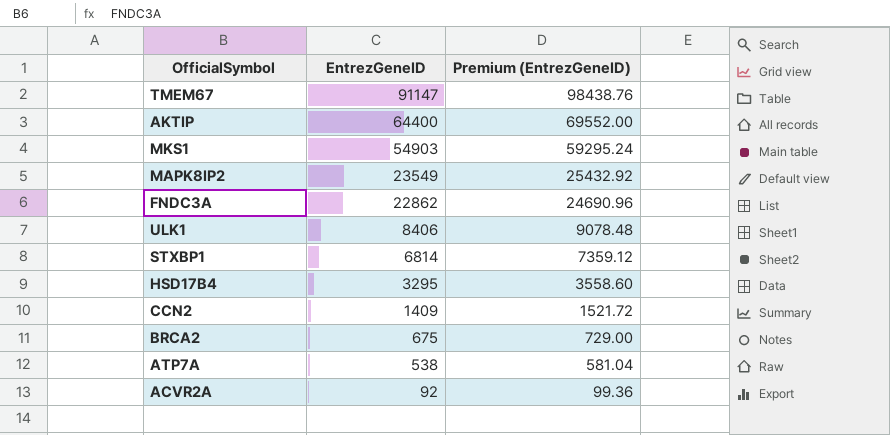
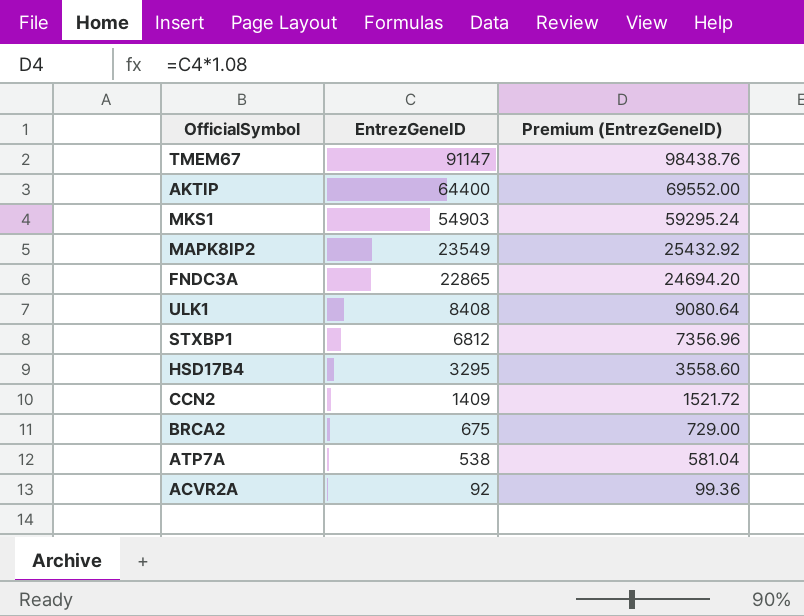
FNDC3A | EntrezGeneID: 22862 -> 22865
FNDC3A | Premium (EntrezGeneID): 24690.96 -> 24694.20
ULK1 | EntrezGeneID: 8406 -> 8408
ULK1 | Premium (EntrezGeneID): 9078.48 -> 9080.64
STXBP1 | EntrezGeneID: 6814 -> 6812
STXBP1 | Premium (EntrezGeneID): 7359.12 -> 7356.96

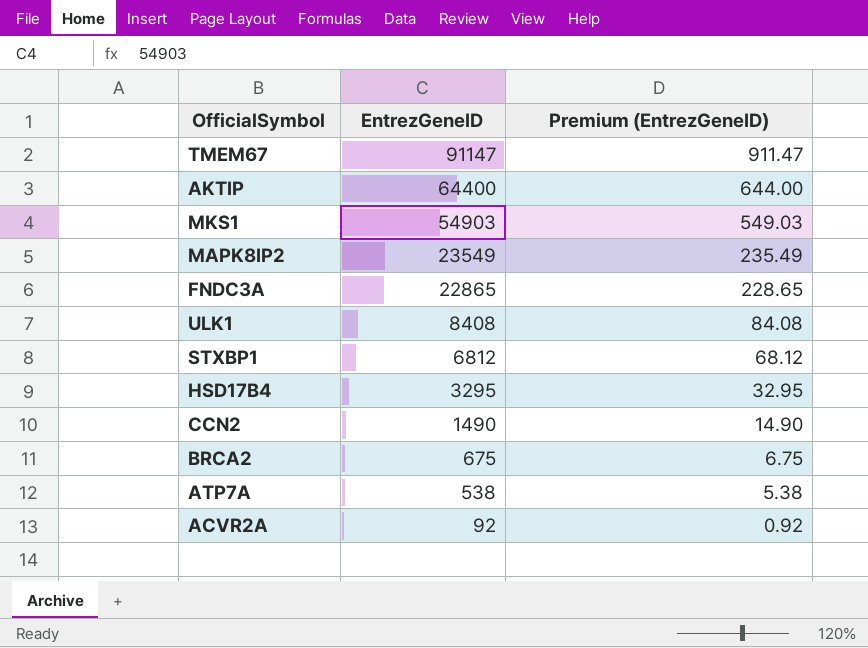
column Premium (EntrezGeneID) | formula: [EntrezGeneID] * 1.08 -> [EntrezGeneID] * 0.01
CCN2 | EntrezGeneID: 1409 -> 1490

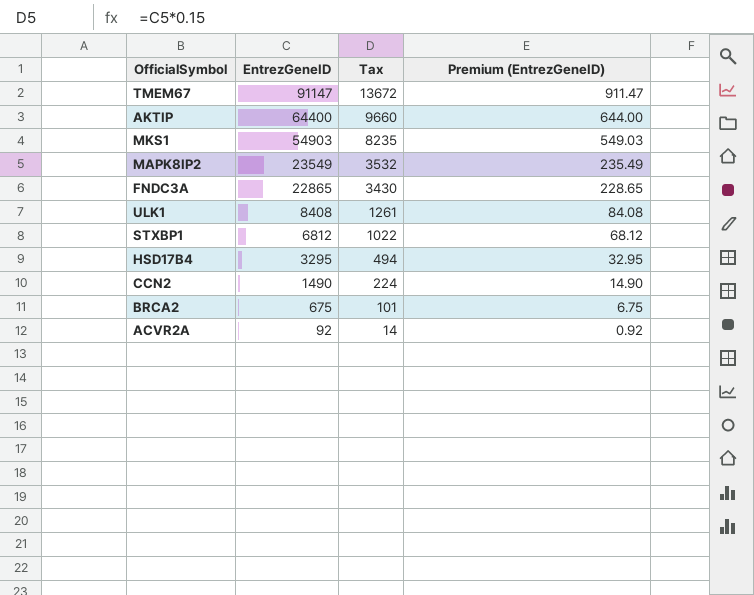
column Tax | formula: none -> [EntrezGeneID] * 0.15
row ATP7A: 538 | 5.38 -> none

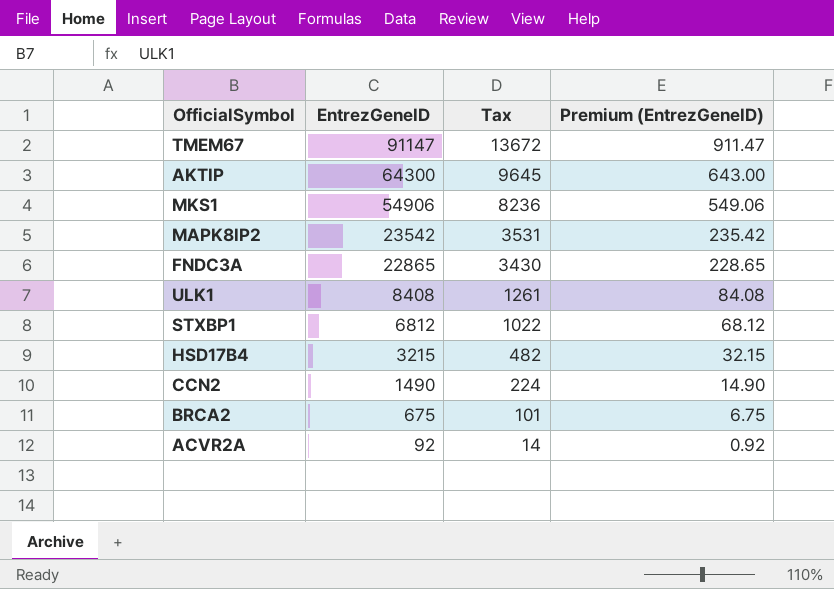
AKTIP | EntrezGeneID: 64400 -> 64300
AKTIP | Tax: 9660 -> 9645
AKTIP | Premium (EntrezGeneID): 644.00 -> 643.00
MKS1 | EntrezGeneID: 54903 -> 54906
MKS1 | Tax: 8235 -> 8236
MKS1 | Premium (EntrezGeneID): 549.03 -> 549.06
MAPK8IP2 | EntrezGeneID: 23549 -> 23542
MAPK8IP2 | Tax: 3532 -> 3531
MAPK8IP2 | Premium (EntrezGeneID): 235.49 -> 235.42
HSD17B4 | EntrezGeneID: 3295 -> 3215
HSD17B4 | Tax: 494 -> 482
HSD17B4 | Premium (EntrezGeneID): 32.95 -> 32.15

